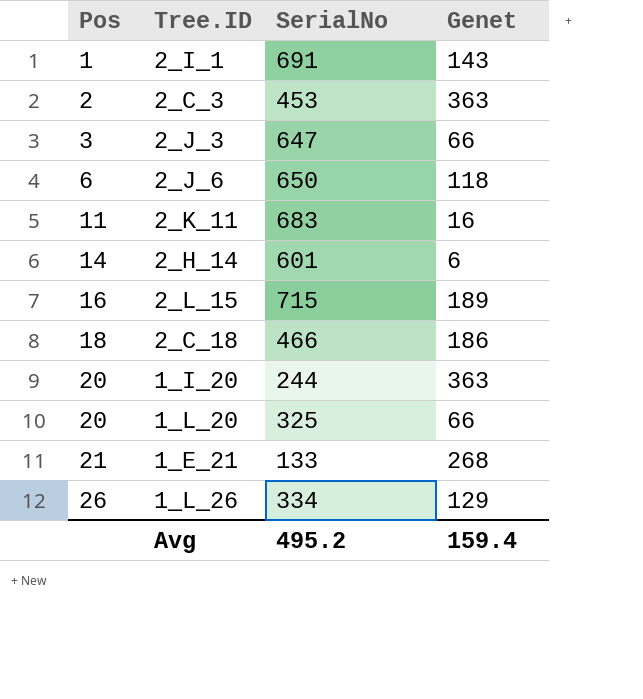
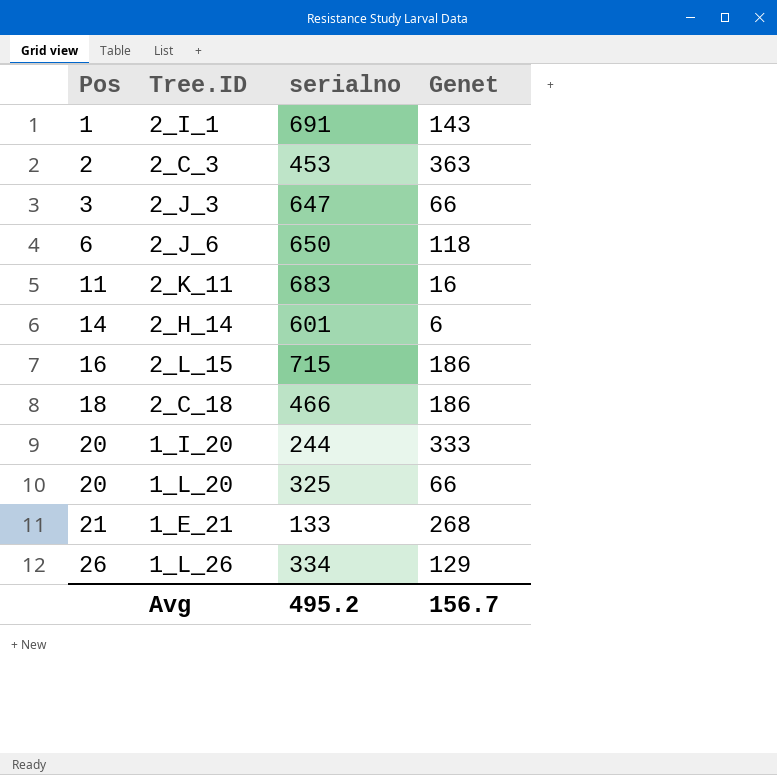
column name: SerialNo -> serialno
2_L_15 | Genet: 189 -> 186
1_I_20 | Genet: 363 -> 333
Avg | Genet: 159.4 -> 156.7

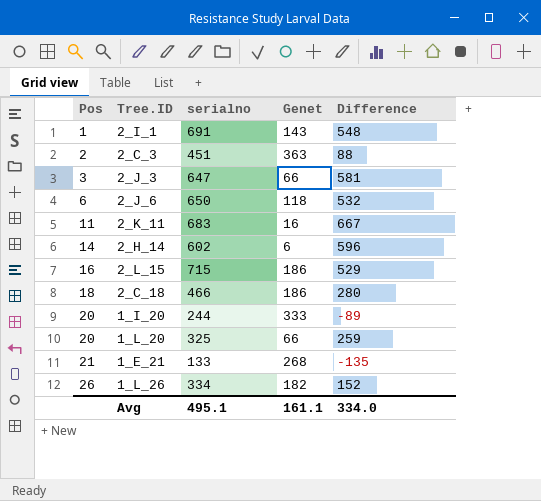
column Difference | formula: none -> [serialno] - [Genet]
2_C_3 | serialno: 453 -> 451
2_H_14 | serialno: 601 -> 602
1_L_26 | Genet: 129 -> 182
Avg | serialno: 495.2 -> 495.1
Avg | Genet: 156.7 -> 161.1

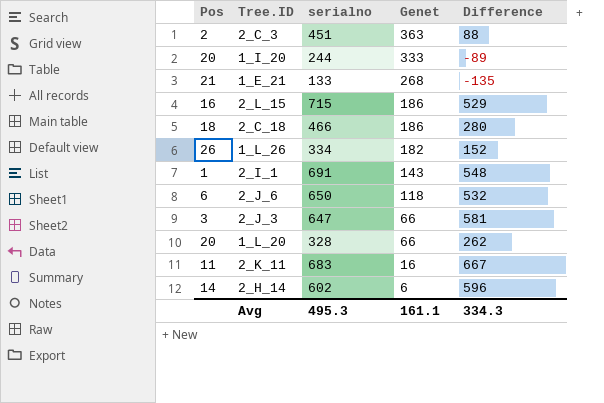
row order: Pos ascending -> Genet descending
1_L_20 | serialno: 325 -> 328
1_L_20 | Difference: 259 -> 262
Avg | serialno: 495.1 -> 495.3
Avg | Difference: 334.0 -> 334.3

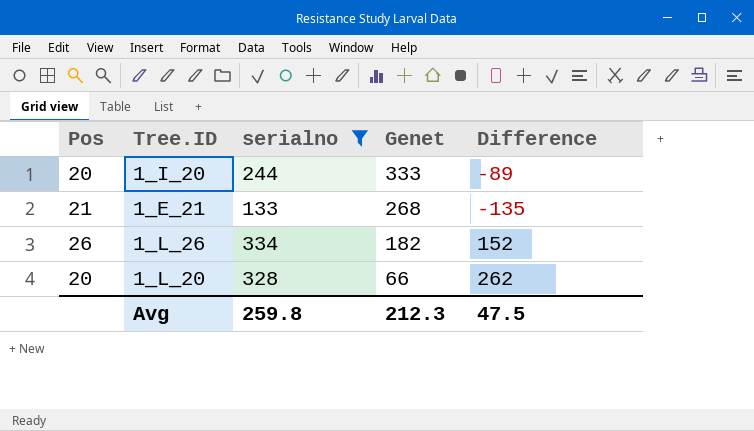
filter: none -> serialno <= 334
Avg | serialno: 495.3 -> 259.8
Avg | Genet: 161.1 -> 212.3
Avg | Difference: 334.3 -> 47.5

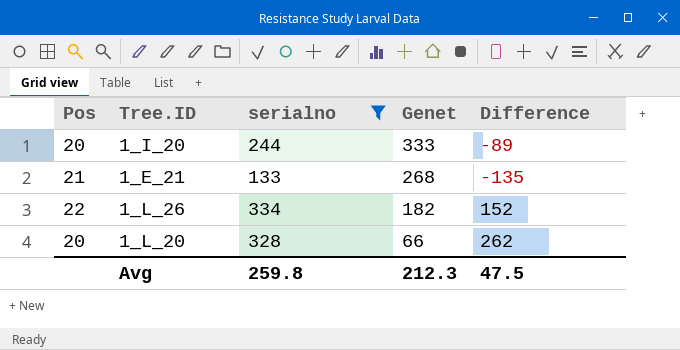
1_L_26 | Pos: 26 -> 22

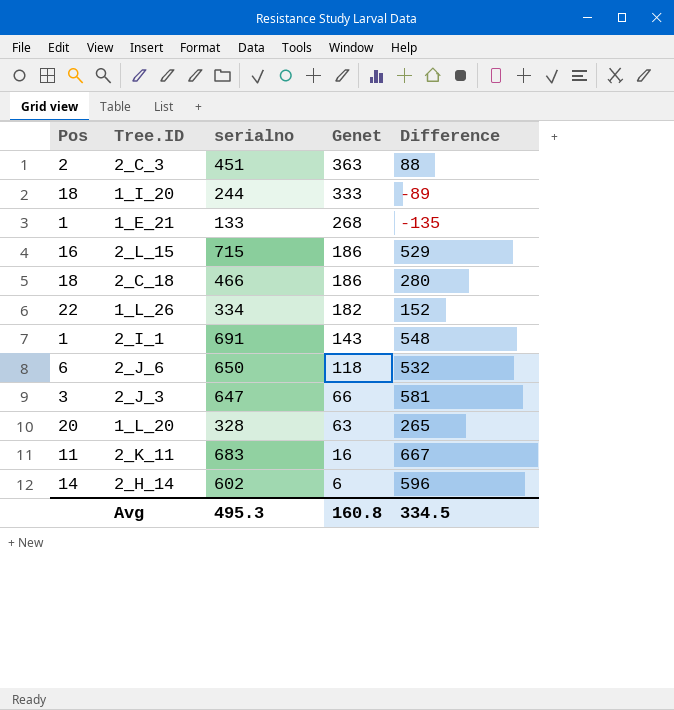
filter: serialno <= 334 -> none
1_I_20 | Pos: 20 -> 18
1_E_21 | Pos: 21 -> 1
1_L_20 | Genet: 66 -> 63
1_L_20 | Difference: 262 -> 265
Avg | serialno: 259.8 -> 495.3
Avg | Genet: 212.3 -> 160.8
Avg | Difference: 47.5 -> 334.5

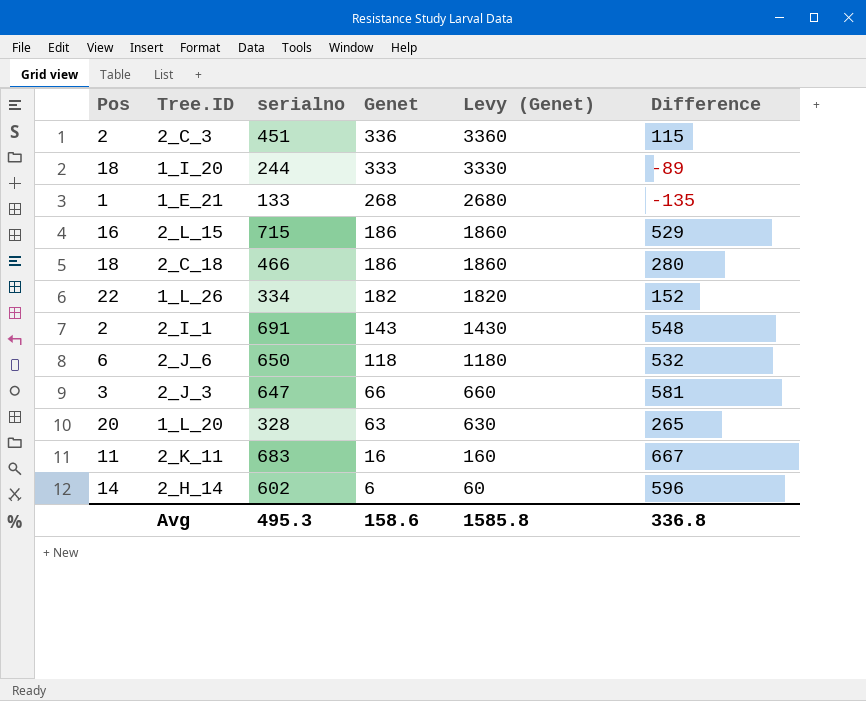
column Levy (Genet) | formula: none -> [Genet] * 10
2_C_3 | Genet: 363 -> 336
2_C_3 | Difference: 88 -> 115
2_I_1 | Pos: 1 -> 2
Avg | Genet: 160.8 -> 158.6
Avg | Difference: 334.5 -> 336.8

